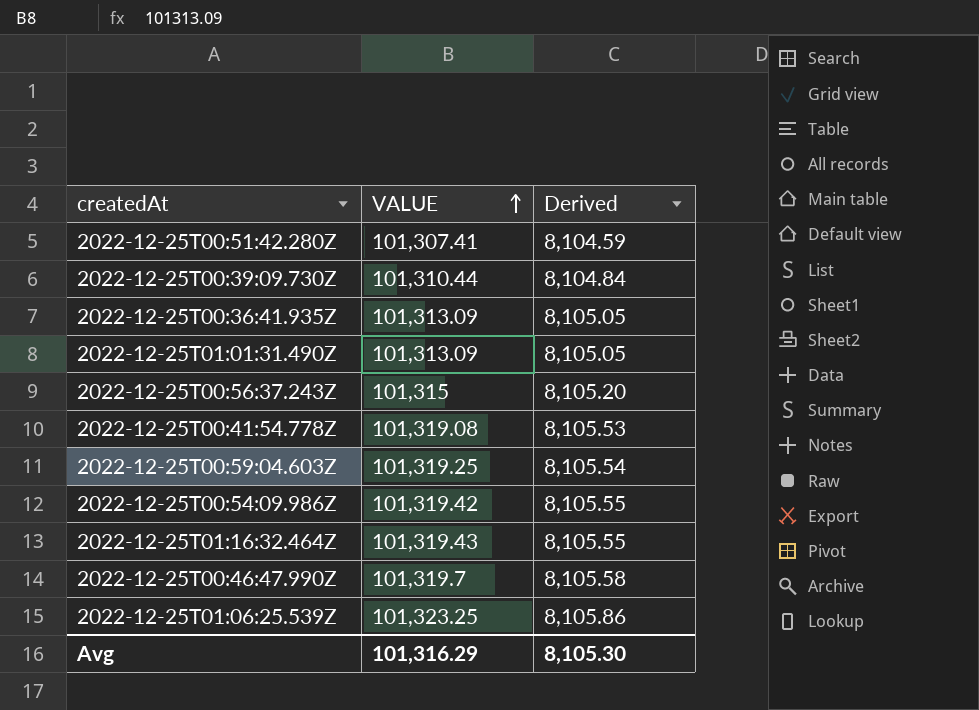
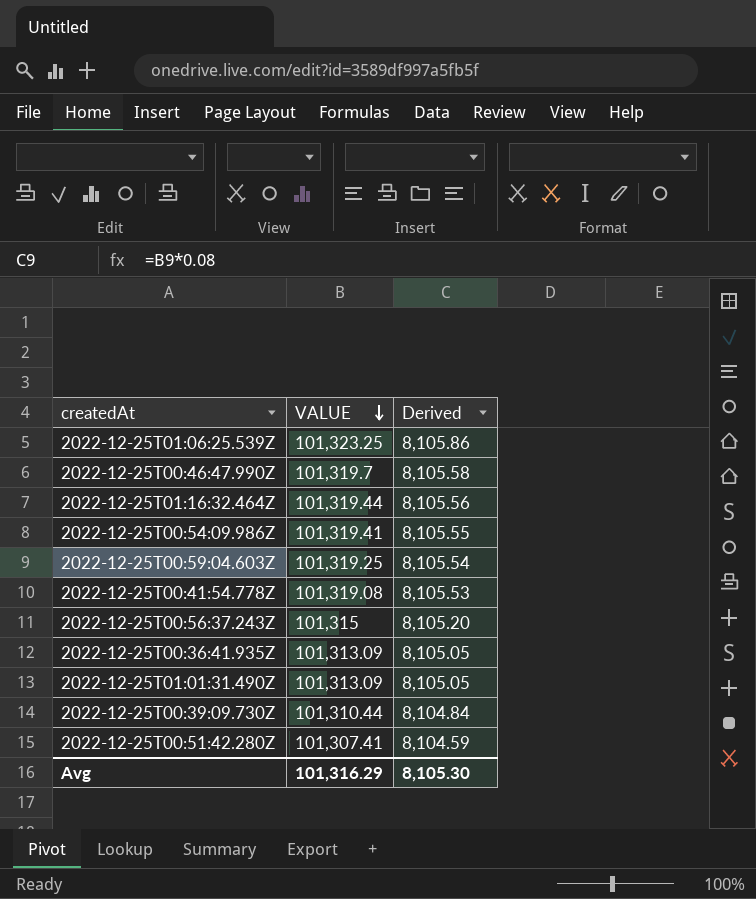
row order: VALUE ascending -> VALUE descending
2022-12-25T01:16:32.464Z | VALUE: 101,319.43 -> 101,319.44
2022-12-25T01:16:32.464Z | Derived: 8,105.55 -> 8,105.56
2022-12-25T00:54:09.986Z | VALUE: 101,319.42 -> 101,319.41

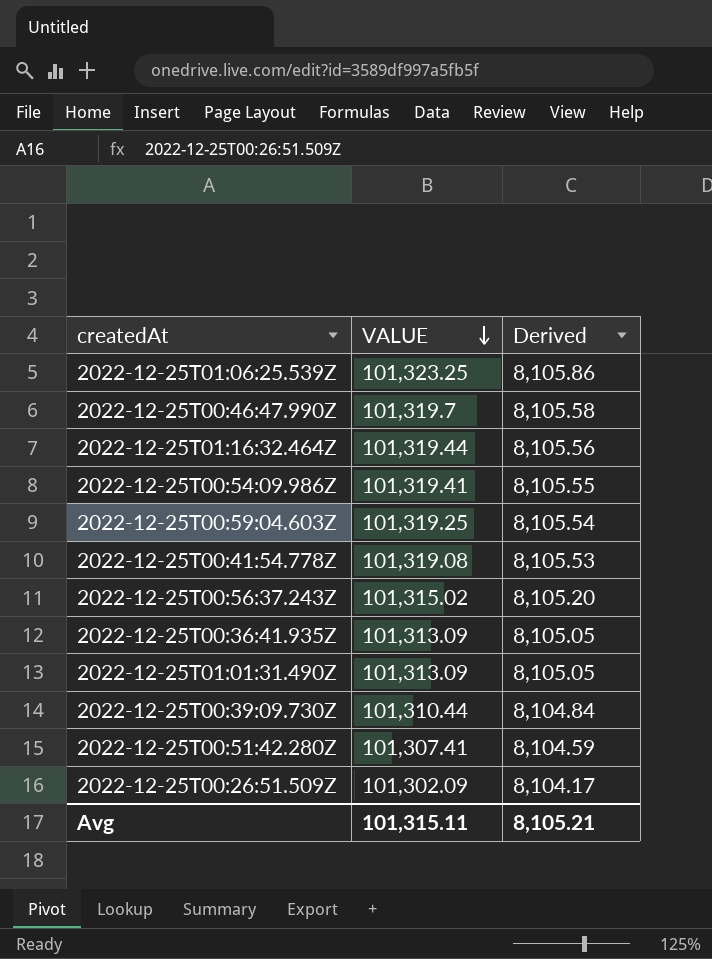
2022-12-25T00:56:37.243Z | VALUE: 101,315 -> 101,315.02
row 2022-12-25T00:26:51.509Z: none -> 101,302.09 | 8,104.17
Avg | VALUE: 101,316.29 -> 101,315.11
Avg | Derived: 8,105.30 -> 8,105.21

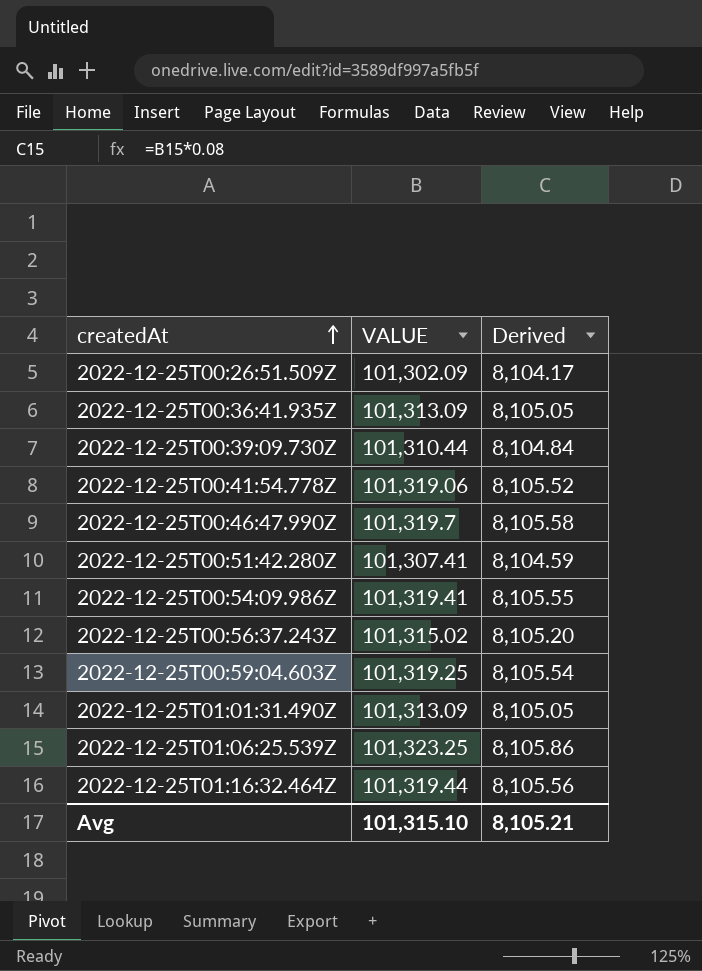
row order: VALUE descending -> createdAt ascending
2022-12-25T00:41:54.778Z | VALUE: 101,319.08 -> 101,319.06
2022-12-25T00:41:54.778Z | Derived: 8,105.53 -> 8,105.52
Avg | VALUE: 101,315.11 -> 101,315.10

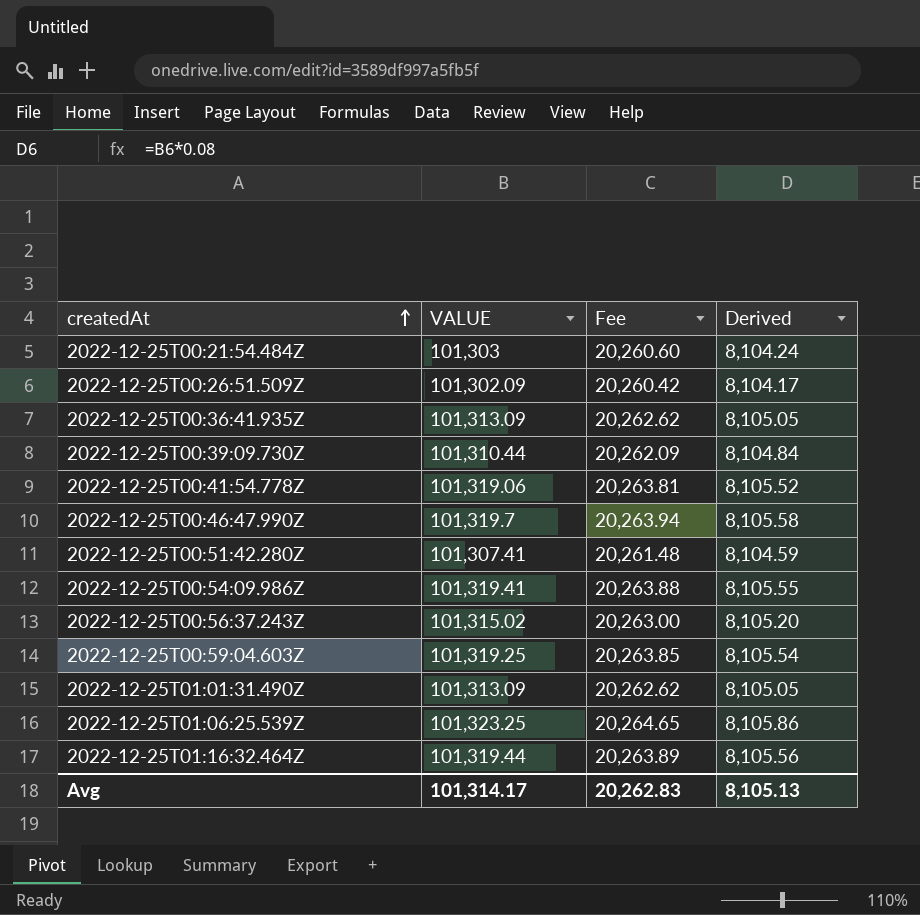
column Fee | formula: none -> [VALUE] * 0.2
row 2022-12-25T00:21:54.484Z: none -> 101,303 | 20,260.60 | 8,104.24
Avg | VALUE: 101,315.10 -> 101,314.17
Avg | Derived: 8,105.21 -> 8,105.13

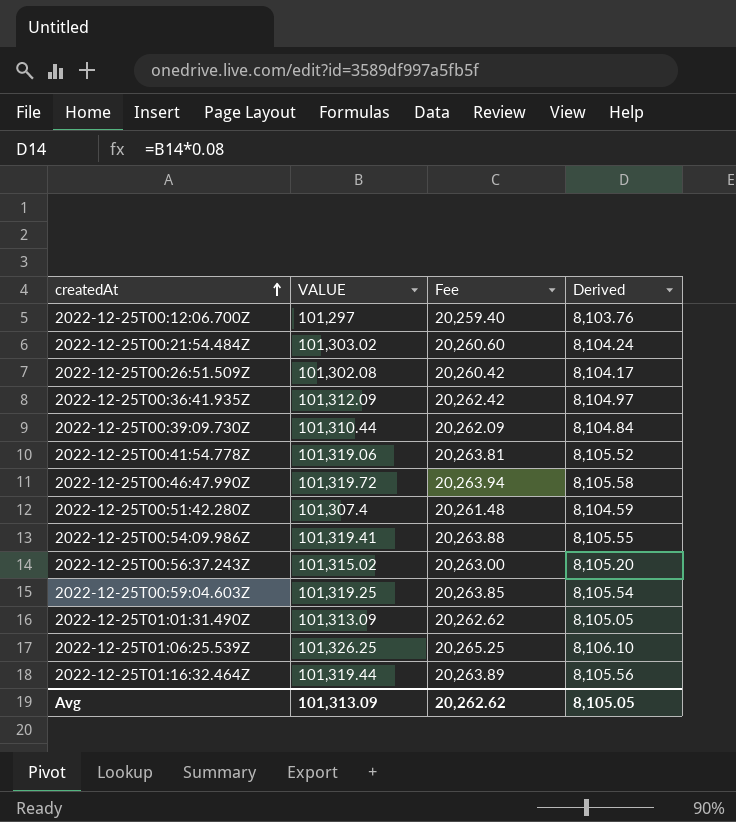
row 2022-12-25T00:12:06.700Z: none -> 101,297 | 20,259.40 | 8,103.76
2022-12-25T00:21:54.484Z | VALUE: 101,303 -> 101,303.02
2022-12-25T00:26:51.509Z | VALUE: 101,302.09 -> 101,302.08
2022-12-25T00:36:41.935Z | VALUE: 101,313.09 -> 101,312.09
2022-12-25T00:36:41.935Z | Fee: 20,262.62 -> 20,262.42
2022-12-25T00:36:41.935Z | Derived: 8,105.05 -> 8,104.97
2022-12-25T00:46:47.990Z | VALUE: 101,319.7 -> 101,319.72
2022-12-25T00:51:42.280Z | VALUE: 101,307.41 -> 101,307.4
2022-12-25T01:06:25.539Z | VALUE: 101,323.25 -> 101,326.25
2022-12-25T01:06:25.539Z | Fee: 20,264.65 -> 20,265.25
2022-12-25T01:06:25.539Z | Derived: 8,105.86 -> 8,106.10
Avg | VALUE: 101,314.17 -> 101,313.09
Avg | Fee: 20,262.83 -> 20,262.62
Avg | Derived: 8,105.13 -> 8,105.05

